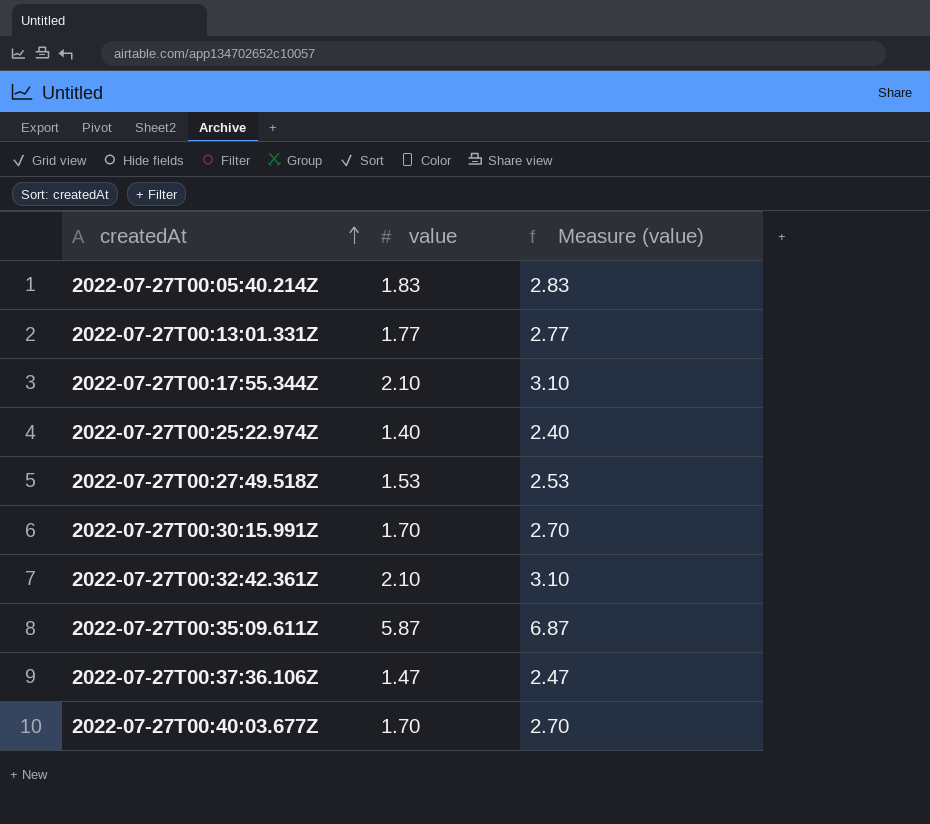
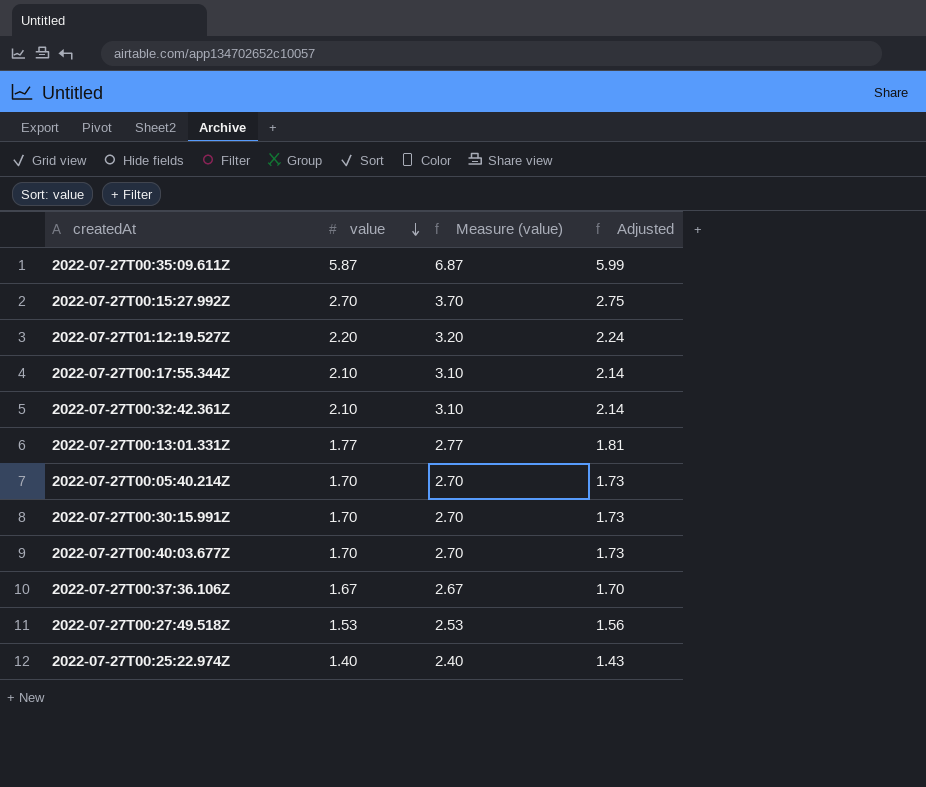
row order: createdAt ascending -> value descending
column Adjusted | formula: none -> [value] * 1.02
row 2022-07-27T00:15:27.992Z: none -> 2.70 | 3.70 | 2.75
row 2022-07-27T01:12:19.527Z: none -> 2.20 | 3.20 | 2.24
2022-07-27T00:05:40.214Z | value: 1.83 -> 1.70
2022-07-27T00:05:40.214Z | Measure (value): 2.83 -> 2.70
2022-07-27T00:37:36.106Z | value: 1.47 -> 1.67
2022-07-27T00:37:36.106Z | Measure (value): 2.47 -> 2.67

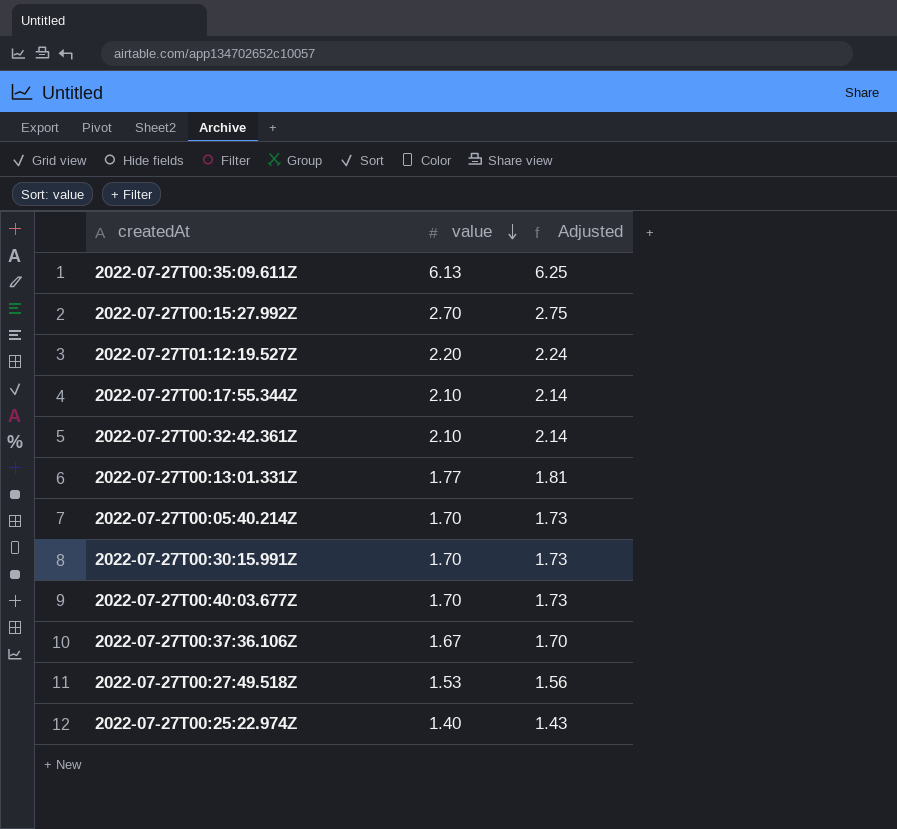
column Measure (value) | formula: [value] + 1 -> none
2022-07-27T00:35:09.611Z | value: 5.87 -> 6.13
2022-07-27T00:35:09.611Z | Adjusted: 5.99 -> 6.25

